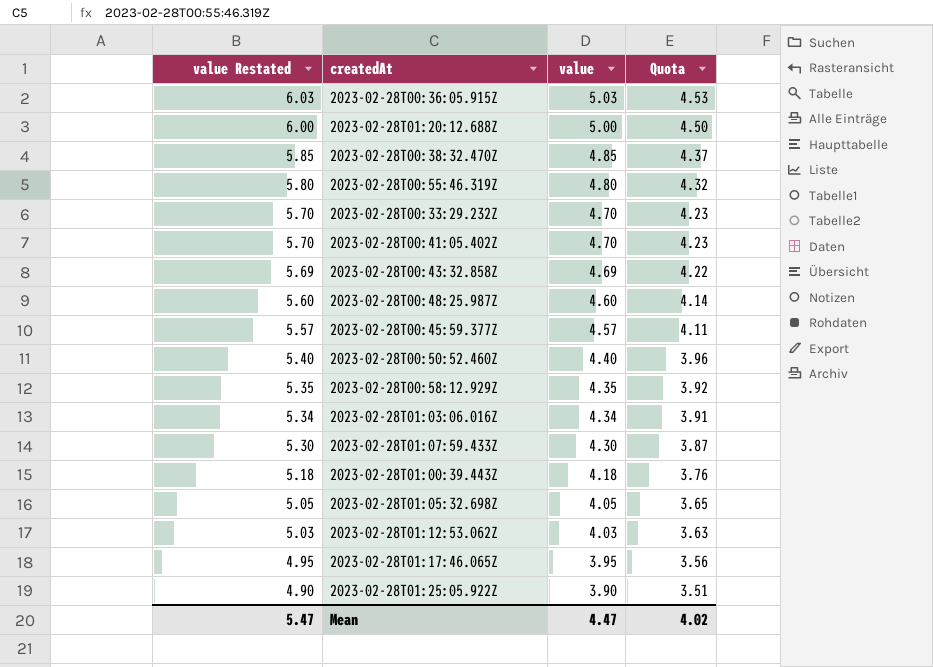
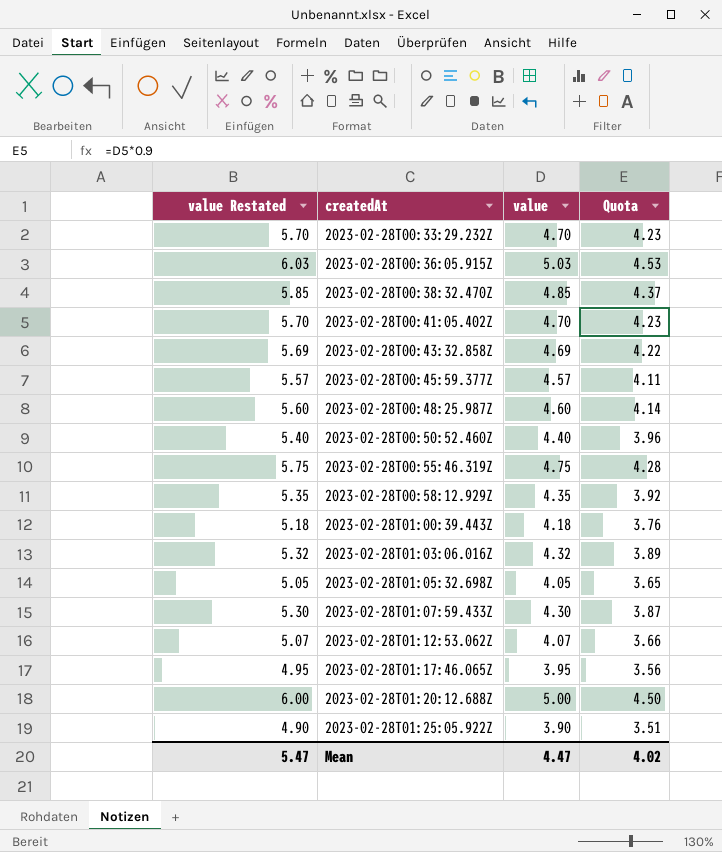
row order: value Restated descending -> createdAt ascending
2023-02-28T00:55:46.319Z | value Restated: 5.80 -> 5.75
2023-02-28T00:55:46.319Z | value: 4.80 -> 4.75
2023-02-28T00:55:46.319Z | Quota: 4.32 -> 4.28
2023-02-28T01:03:06.016Z | value Restated: 5.34 -> 5.32
2023-02-28T01:03:06.016Z | value: 4.34 -> 4.32
2023-02-28T01:03:06.016Z | Quota: 3.91 -> 3.89
2023-02-28T01:12:53.062Z | value Restated: 5.03 -> 5.07
2023-02-28T01:12:53.062Z | value: 4.03 -> 4.07
2023-02-28T01:12:53.062Z | Quota: 3.63 -> 3.66

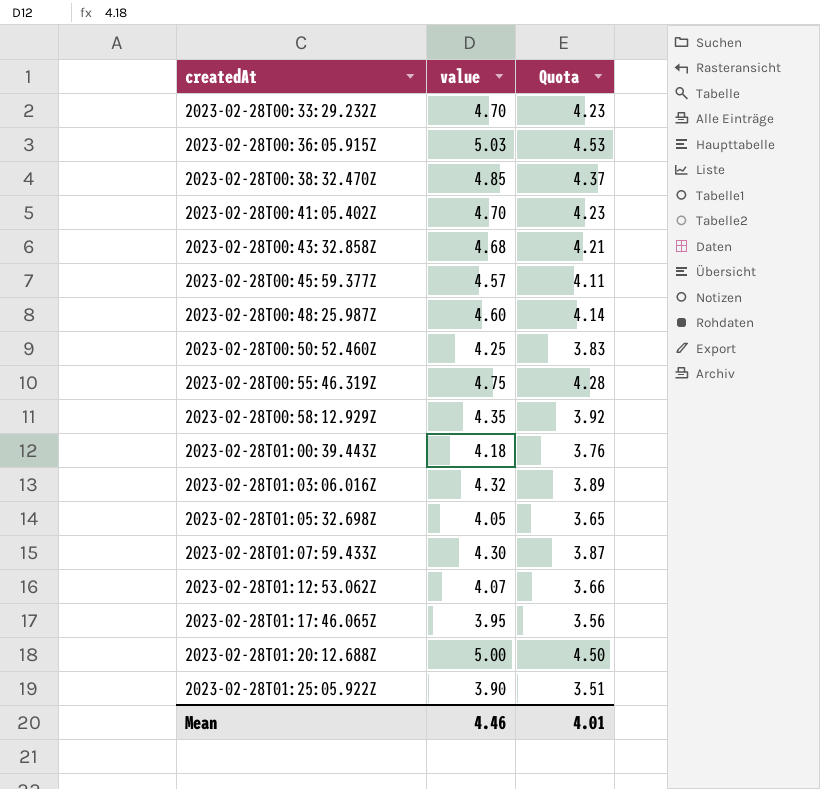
column value Restated | formula: [value] + 1 -> none
2023-02-28T00:43:32.858Z | value: 4.69 -> 4.68
2023-02-28T00:43:32.858Z | Quota: 4.22 -> 4.21
2023-02-28T00:50:52.460Z | value: 4.40 -> 4.25
2023-02-28T00:50:52.460Z | Quota: 3.96 -> 3.83
Mean | value: 4.47 -> 4.46
Mean | Quota: 4.02 -> 4.01

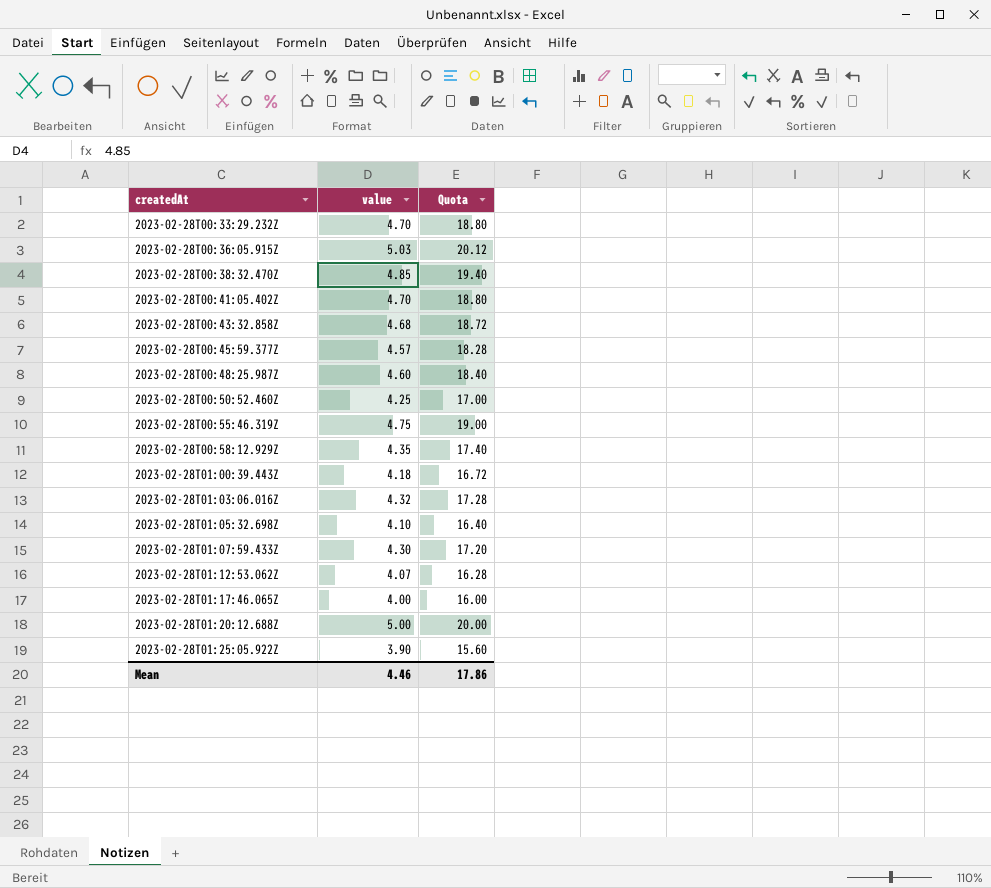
column Quota | formula: [value] * 0.9 -> [value] * 4
2023-02-28T01:05:32.698Z | value: 4.05 -> 4.10
2023-02-28T01:17:46.065Z | value: 3.95 -> 4.00
Mean | Quota: 4.01 -> 17.86

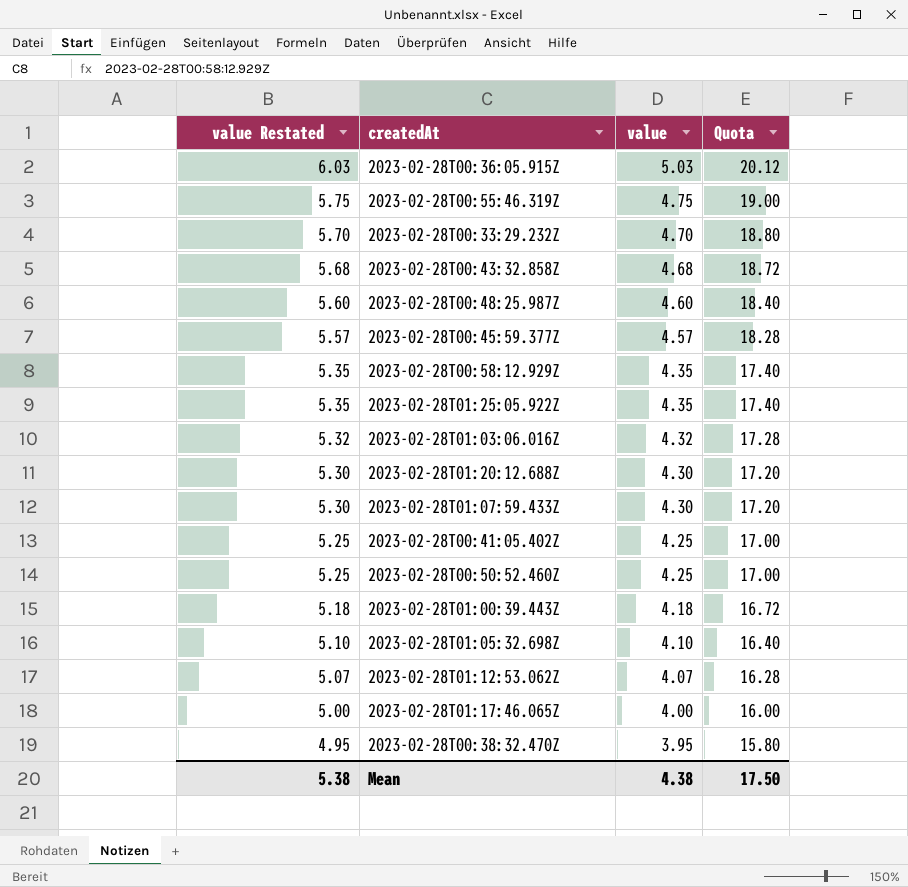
row order: createdAt ascending -> value Restated descending
column value Restated | formula: none -> [value] + 1
2023-02-28T01:25:05.922Z | value: 3.90 -> 4.35
2023-02-28T01:25:05.922Z | Quota: 15.60 -> 17.40
2023-02-28T01:20:12.688Z | value: 5.00 -> 4.30
2023-02-28T01:20:12.688Z | Quota: 20.00 -> 17.20
2023-02-28T00:41:05.402Z | value: 4.70 -> 4.25
2023-02-28T00:41:05.402Z | Quota: 18.80 -> 17.00
2023-02-28T00:38:32.470Z | value: 4.85 -> 3.95
2023-02-28T00:38:32.470Z | Quota: 19.40 -> 15.80
Mean | value: 4.46 -> 4.38
Mean | Quota: 17.86 -> 17.50

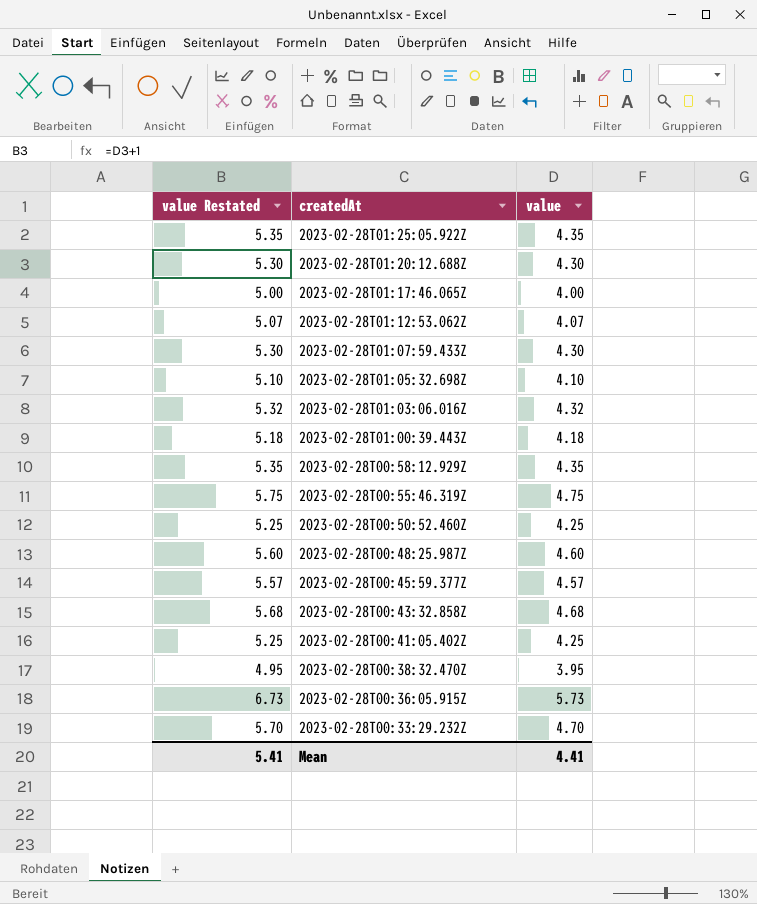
row order: value Restated descending -> createdAt descending
column Quota | formula: [value] * 4 -> none
2023-02-28T00:36:05.915Z | value Restated: 6.03 -> 6.73
2023-02-28T00:36:05.915Z | value: 5.03 -> 5.73
Mean | value Restated: 5.38 -> 5.41
Mean | value: 4.38 -> 4.41

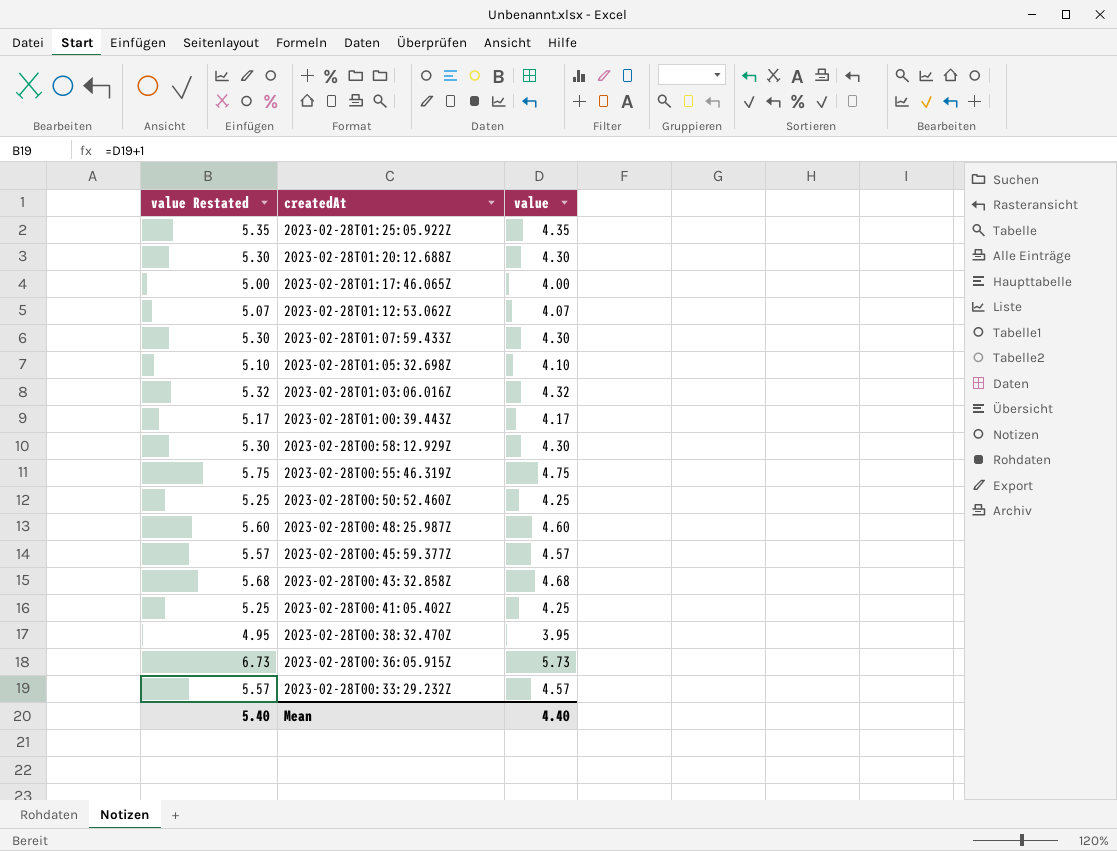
2023-02-28T01:00:39.443Z | value Restated: 5.18 -> 5.17
2023-02-28T01:00:39.443Z | value: 4.18 -> 4.17
2023-02-28T00:58:12.929Z | value Restated: 5.35 -> 5.30
2023-02-28T00:58:12.929Z | value: 4.35 -> 4.30
2023-02-28T00:33:29.232Z | value Restated: 5.70 -> 5.57
2023-02-28T00:33:29.232Z | value: 4.70 -> 4.57
Mean | value Restated: 5.41 -> 5.40
Mean | value: 4.41 -> 4.40

